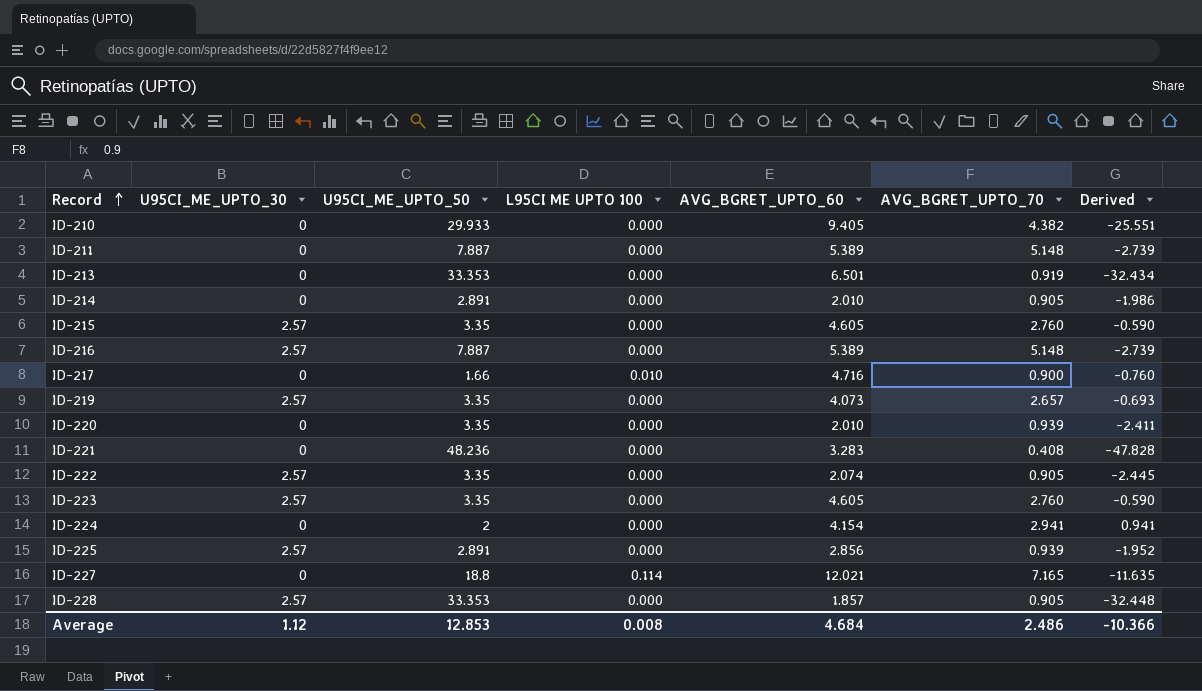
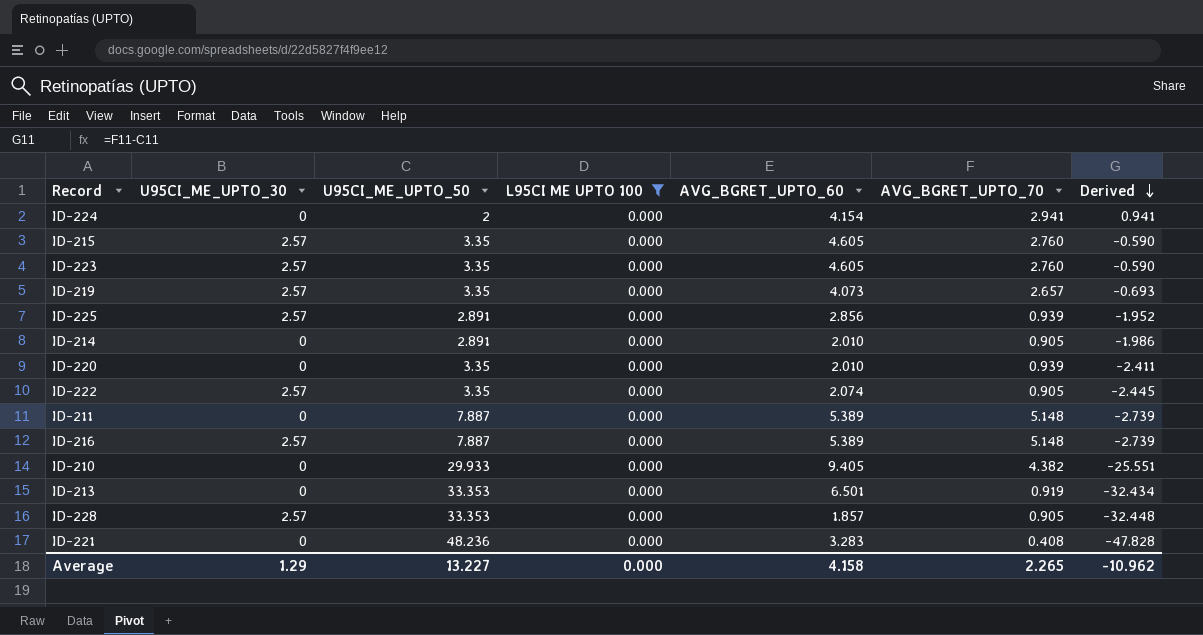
filter: none -> L95CI ME UPTO 100 = 0.000
row order: Record ascending -> Derived descending
Average | U95CI_ME_UPTO_30: 1.12 -> 1.29
Average | U95CI_ME_UPTO_50: 12.853 -> 13.227
Average | L95CI ME UPTO 100: 0.008 -> 0.000
Average | AVG_BGRET_UPTO_60: 4.684 -> 4.158
Average | AVG_BGRET_UPTO_70: 2.486 -> 2.265
Average | Derived: -10.366 -> -10.962

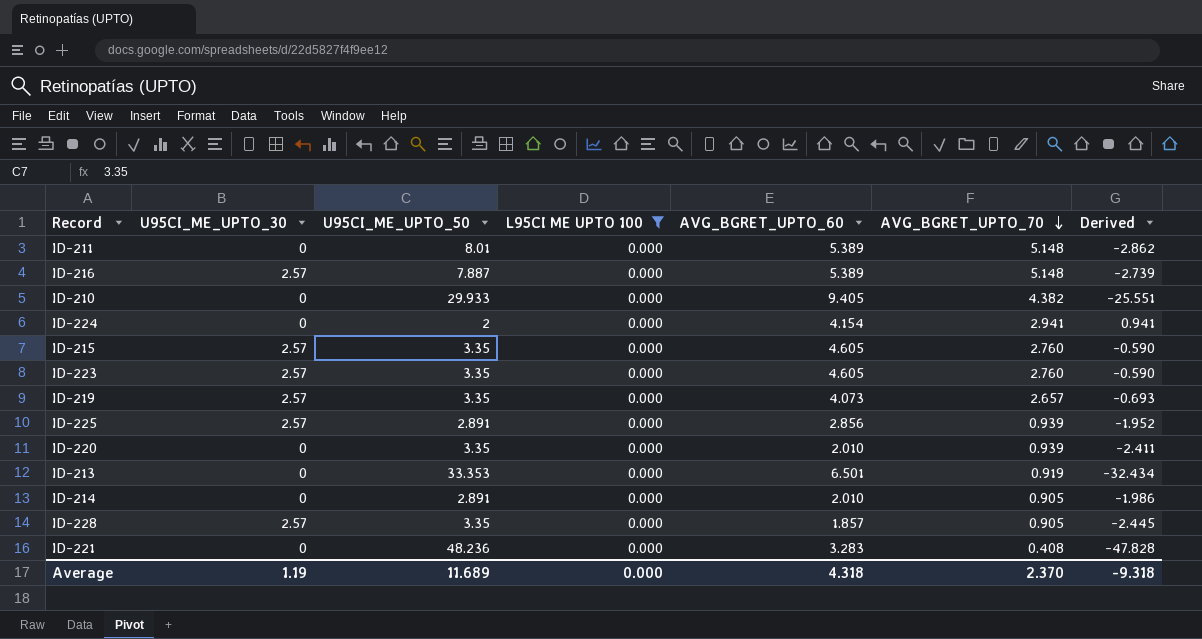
row order: Derived descending -> AVG_BGRET_UPTO_70 descending
row ID-222: 2.57 | 3.35 | 0.000 | 2.074 | 0.905 | -2.445 -> none
ID-211 | U95CI_ME_UPTO_50: 7.887 -> 8.01
ID-211 | Derived: -2.739 -> -2.862
ID-228 | U95CI_ME_UPTO_50: 33.353 -> 3.35
ID-228 | Derived: -32.448 -> -2.445
Average | U95CI_ME_UPTO_30: 1.29 -> 1.19
Average | U95CI_ME_UPTO_50: 13.227 -> 11.689
Average | AVG_BGRET_UPTO_60: 4.158 -> 4.318
Average | AVG_BGRET_UPTO_70: 2.265 -> 2.370
Average | Derived: -10.962 -> -9.318

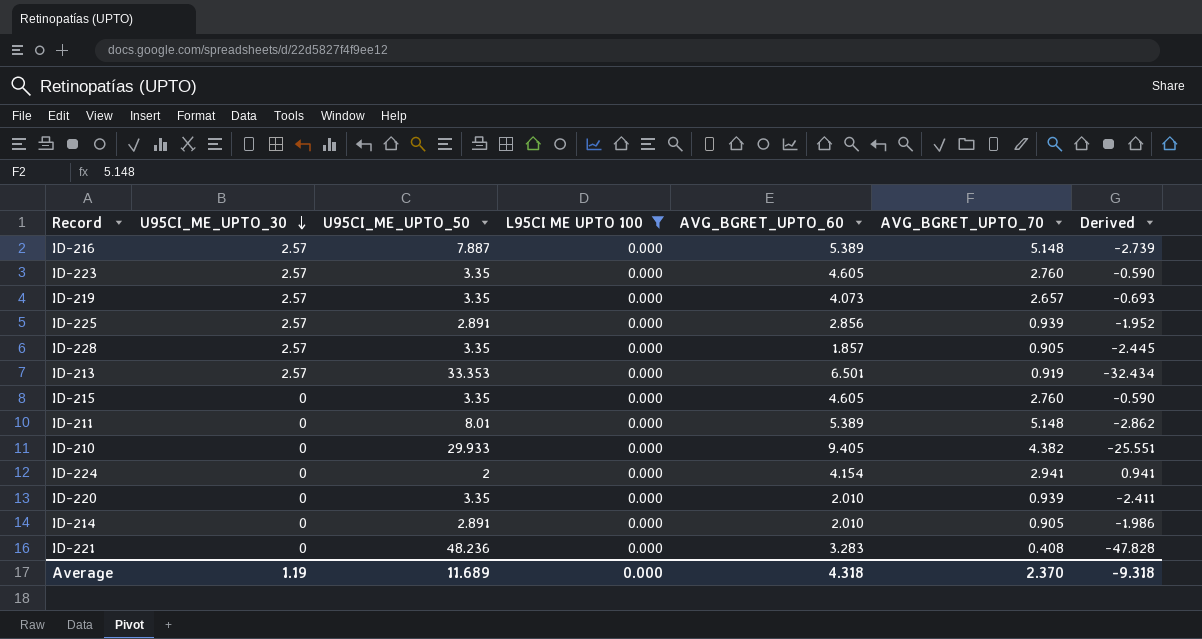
row order: AVG_BGRET_UPTO_70 descending -> U95CI_ME_UPTO_30 descending
ID-213 | U95CI_ME_UPTO_30: 0 -> 2.57
ID-215 | U95CI_ME_UPTO_30: 2.57 -> 0

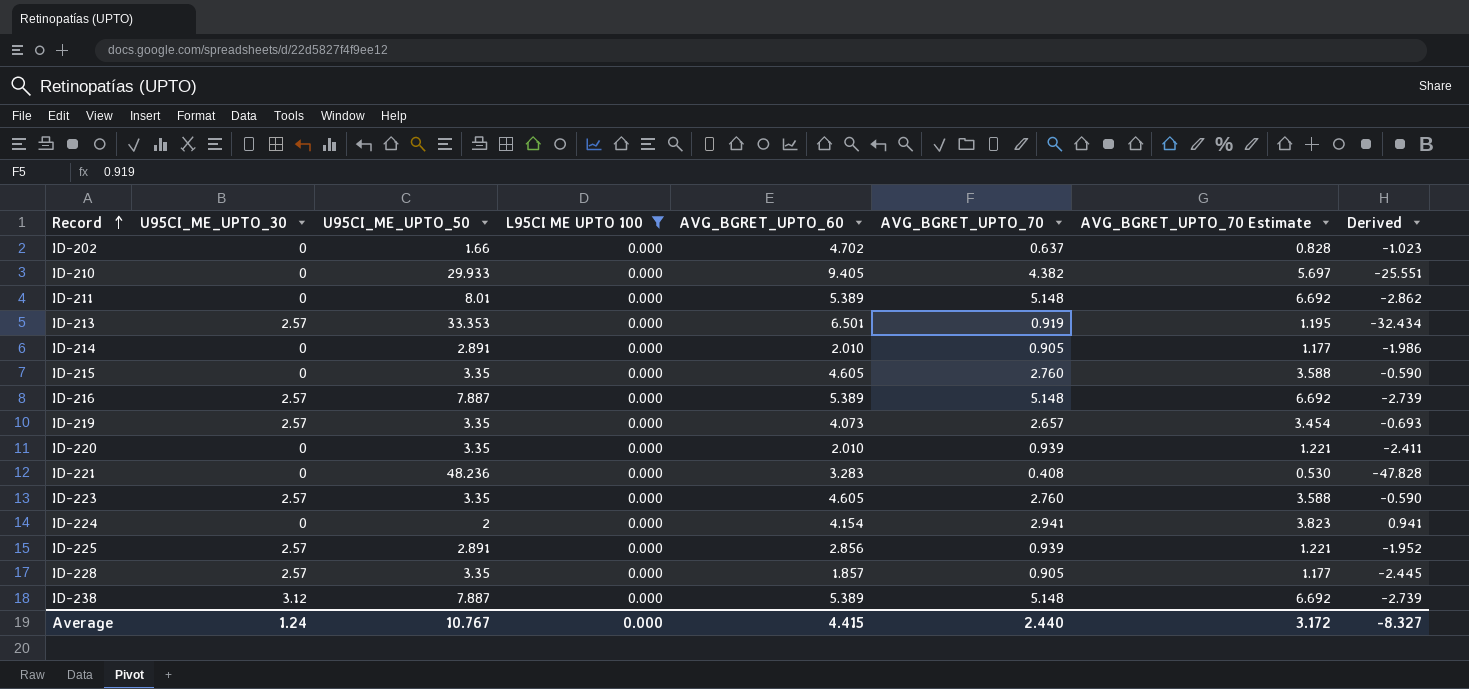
row order: U95CI_ME_UPTO_30 descending -> Record ascending
column AVG_BGRET_UPTO_70 Estimate | formula: none -> [AVG_BGRET_UPTO_70] * 1.3
row ID-202: none -> 0 | 1.66 | 0.000 | 4.702 | 0.637 | 0.828 | -1.023
row ID-238: none -> 3.12 | 7.887 | 0.000 | 5.389 | 5.148 | 6.692 | -2.739
Average | U95CI_ME_UPTO_30: 1.19 -> 1.24
Average | U95CI_ME_UPTO_50: 11.689 -> 10.767
Average | AVG_BGRET_UPTO_60: 4.318 -> 4.415
Average | AVG_BGRET_UPTO_70: 2.370 -> 2.440
Average | Derived: -9.318 -> -8.327

